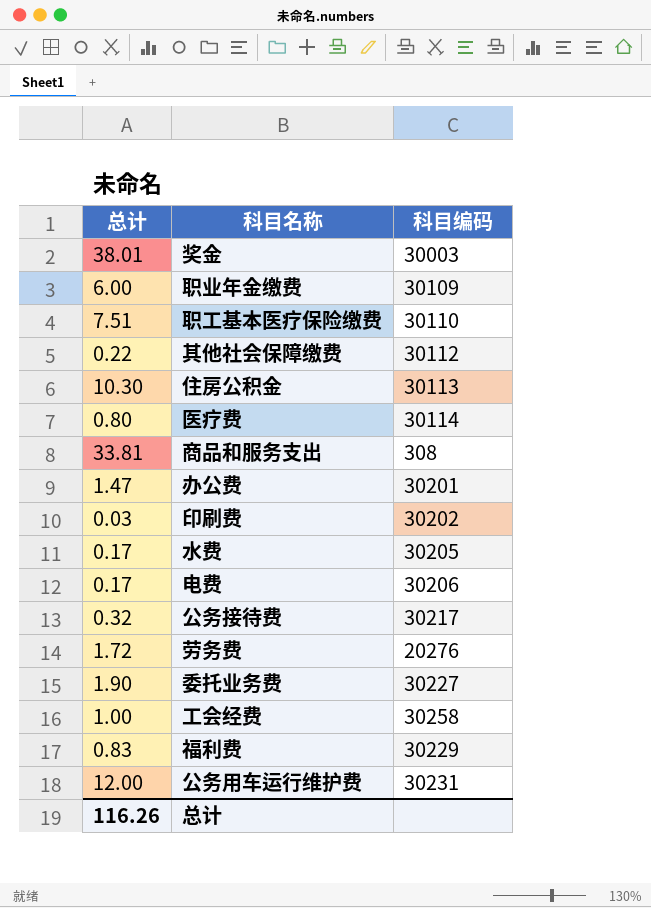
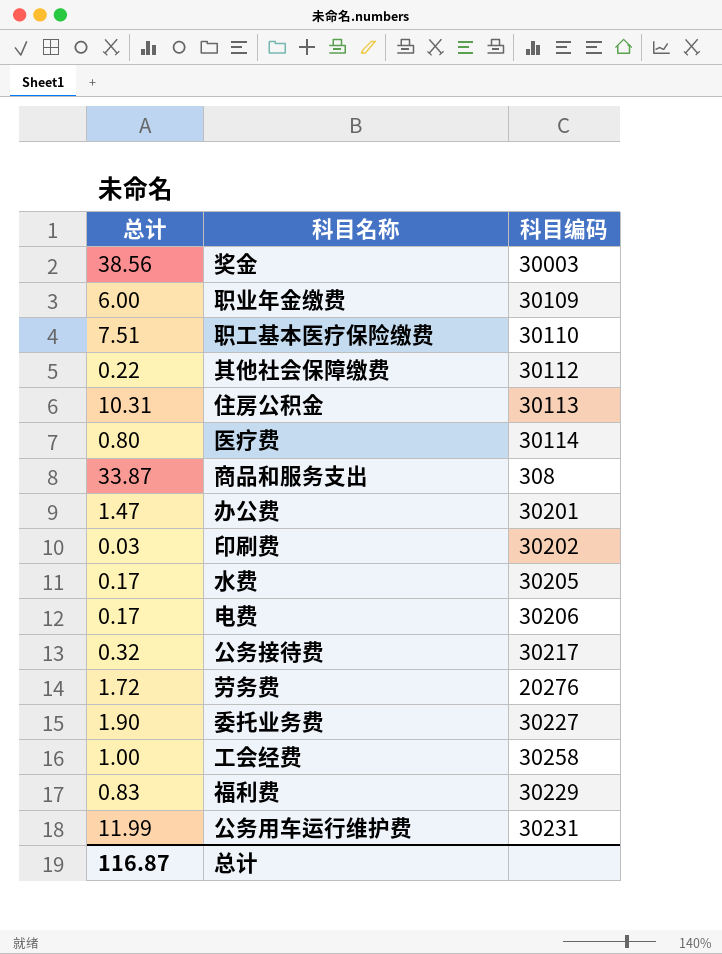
奖金 | 总计: 38.01 -> 38.56
住房公积金 | 总计: 10.30 -> 10.31
商品和服务支出 | 总计: 33.81 -> 33.87
公务用车运行维护费 | 总计: 12.00 -> 11.99
总计 | 总计: 116.26 -> 116.87

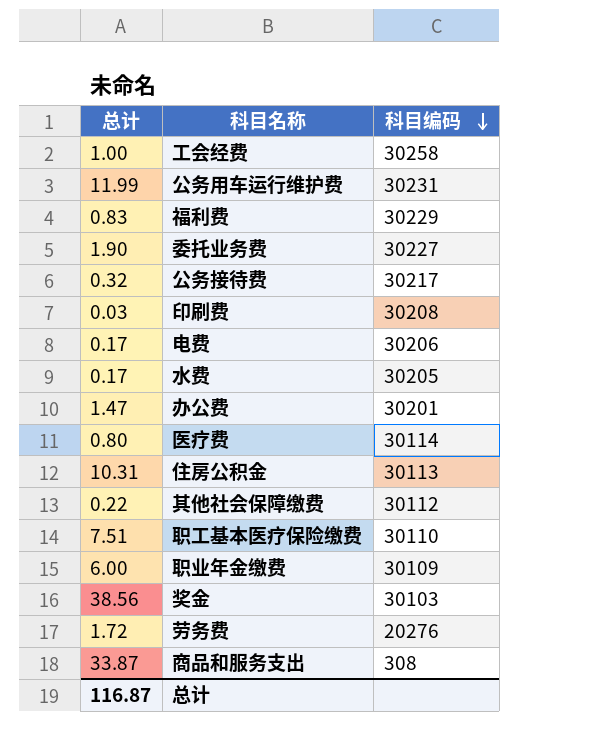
row order: none -> 科目编码 descending
印刷费 | 科目编码: 30202 -> 30208
奖金 | 科目编码: 30003 -> 30103

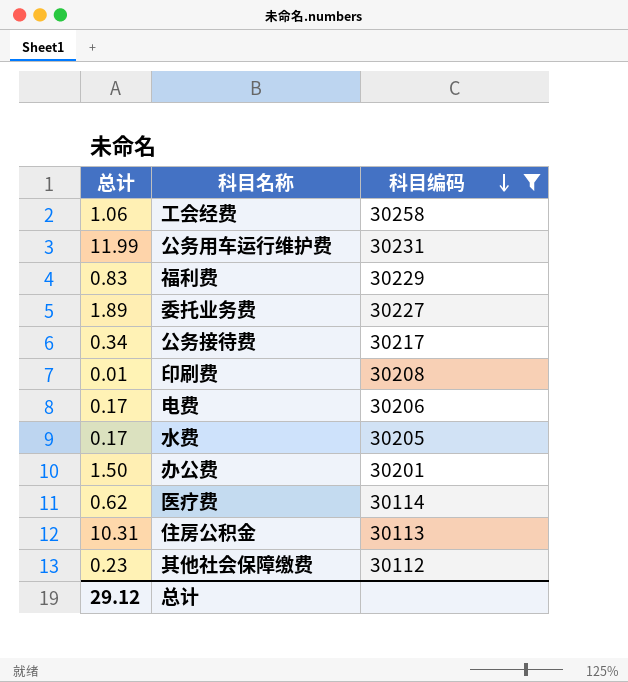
filter: none -> 科目编码 >= 30112
工会经费 | 总计: 1.00 -> 1.06
委托业务费 | 总计: 1.90 -> 1.89
公务接待费 | 总计: 0.32 -> 0.34
印刷费 | 总计: 0.03 -> 0.01
办公费 | 总计: 1.47 -> 1.50
医疗费 | 总计: 0.80 -> 0.62
其他社会保障缴费 | 总计: 0.22 -> 0.23
总计 | 总计: 116.87 -> 29.12

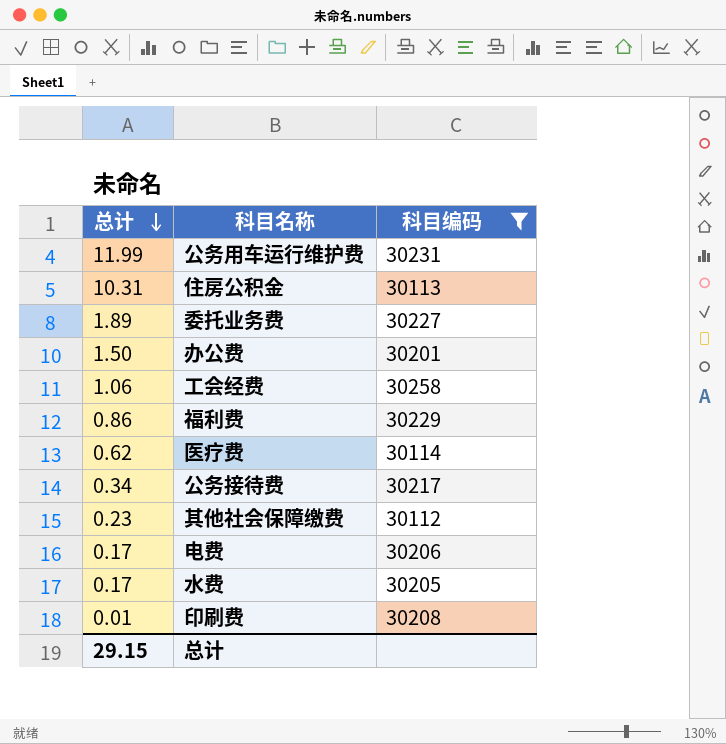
row order: 科目编码 descending -> 总计 descending
福利费 | 总计: 0.83 -> 0.86
总计 | 总计: 29.12 -> 29.15

